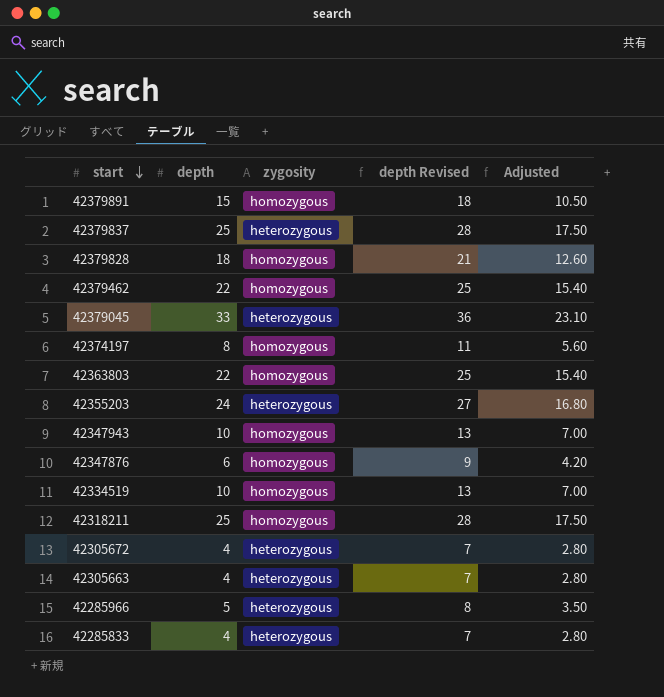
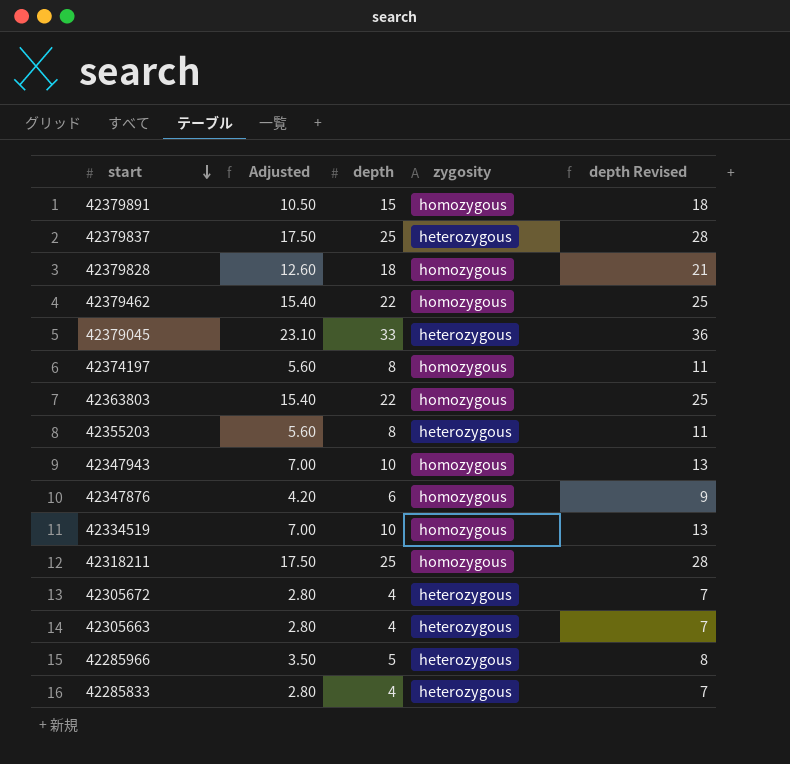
column Adjusted | position: 5 -> 2
42355203 | Adjusted: 16.80 -> 5.60
42355203 | depth: 24 -> 8
42355203 | depth Revised: 27 -> 11

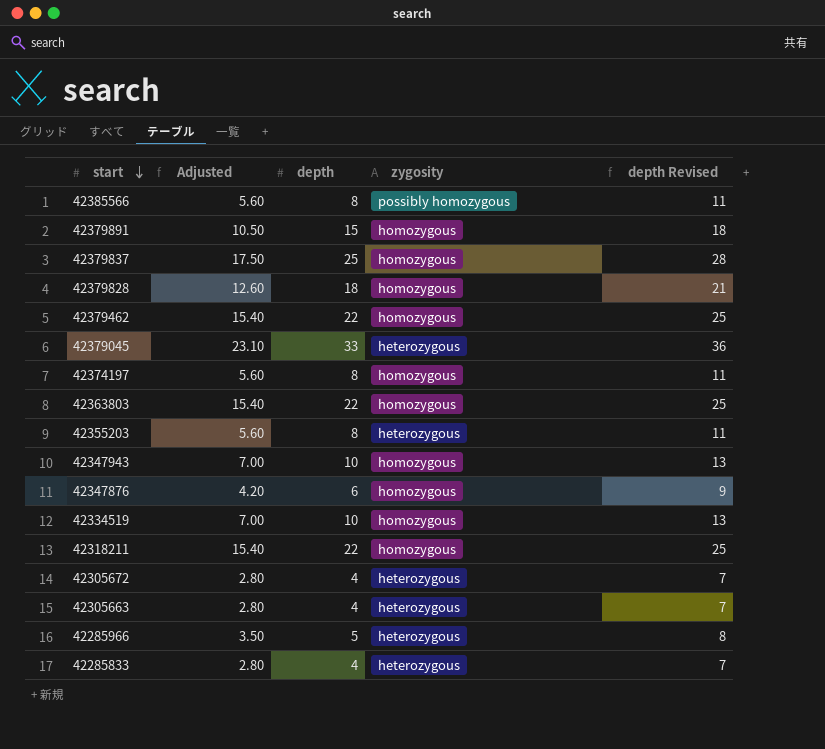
row 42385566: none -> 5.60 | 8 | possibly homozygous | 11
42379837 | zygosity: heterozygous -> homozygous
42318211 | Adjusted: 17.50 -> 15.40
42318211 | depth: 25 -> 22
42318211 | depth Revised: 28 -> 25

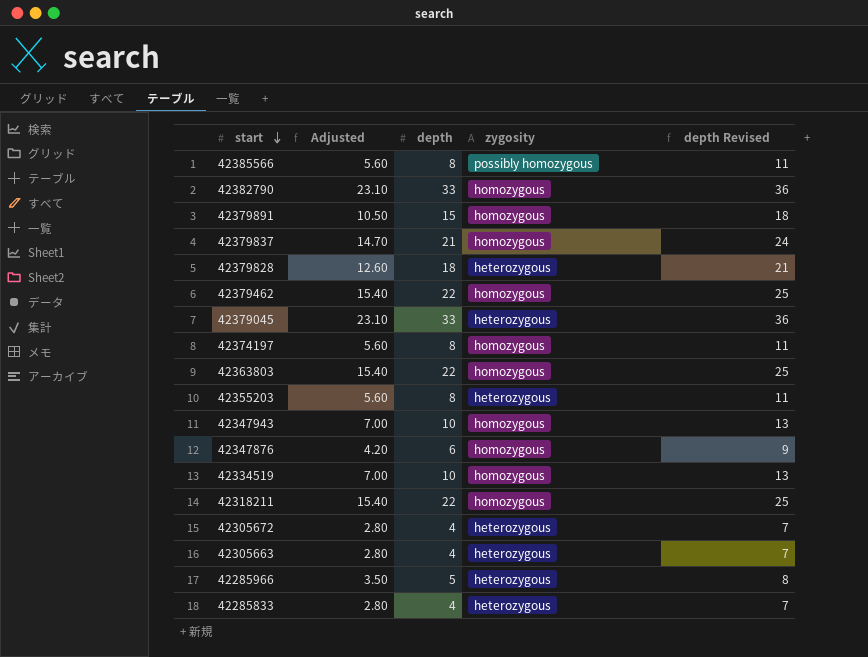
row 42382790: none -> 23.10 | 33 | homozygous | 36
42379837 | Adjusted: 17.50 -> 14.70
42379837 | depth: 25 -> 21
42379837 | depth Revised: 28 -> 24
42379828 | zygosity: homozygous -> heterozygous

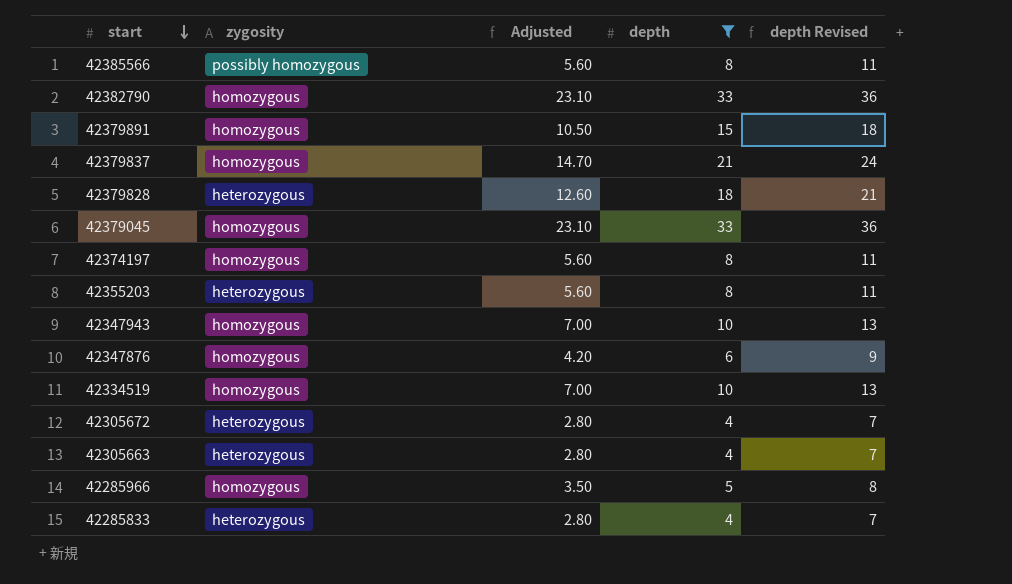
filter: none -> depth != 22
column zygosity | position: 4 -> 2
42379045 | zygosity: heterozygous -> homozygous
42285966 | zygosity: heterozygous -> homozygous

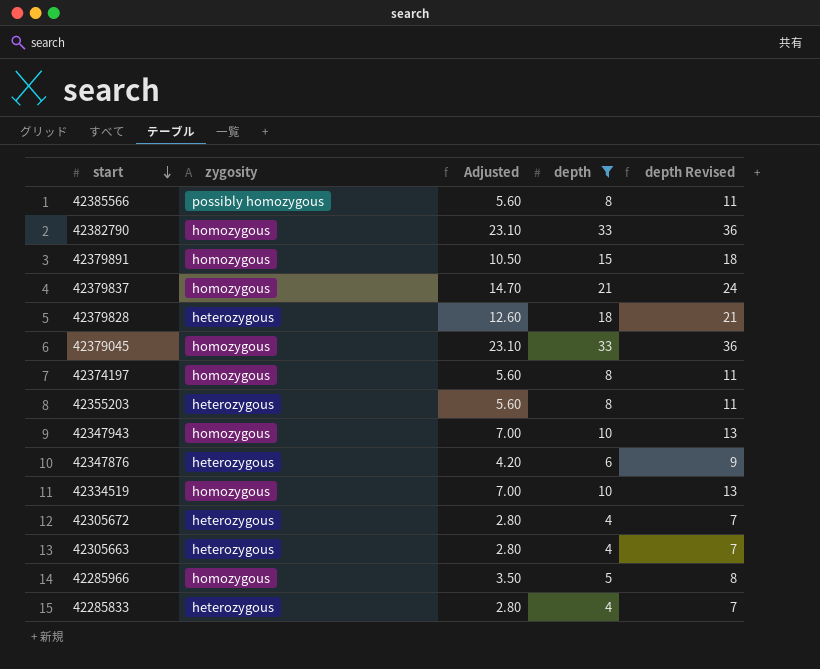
42347876 | zygosity: homozygous -> heterozygous

